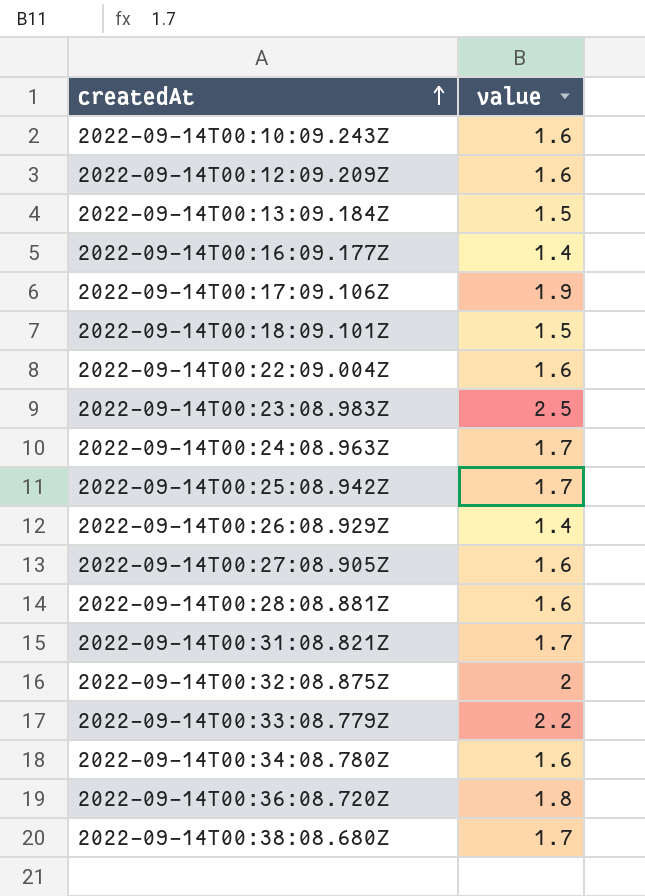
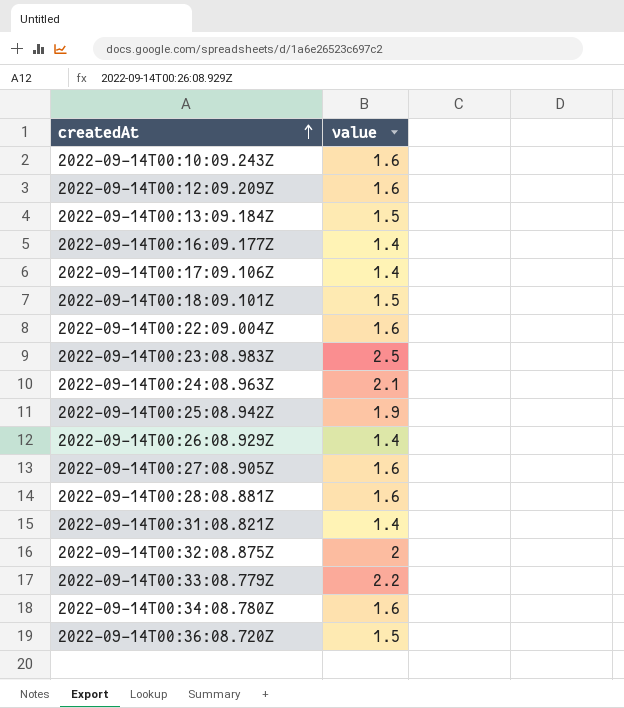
row 2022-09-14T00:38:08.680Z: 1.7 -> none
2022-09-14T00:17:09.106Z | value: 1.9 -> 1.4
2022-09-14T00:24:08.963Z | value: 1.7 -> 2.1
2022-09-14T00:25:08.942Z | value: 1.7 -> 1.9
2022-09-14T00:31:08.821Z | value: 1.7 -> 1.4
2022-09-14T00:36:08.720Z | value: 1.8 -> 1.5

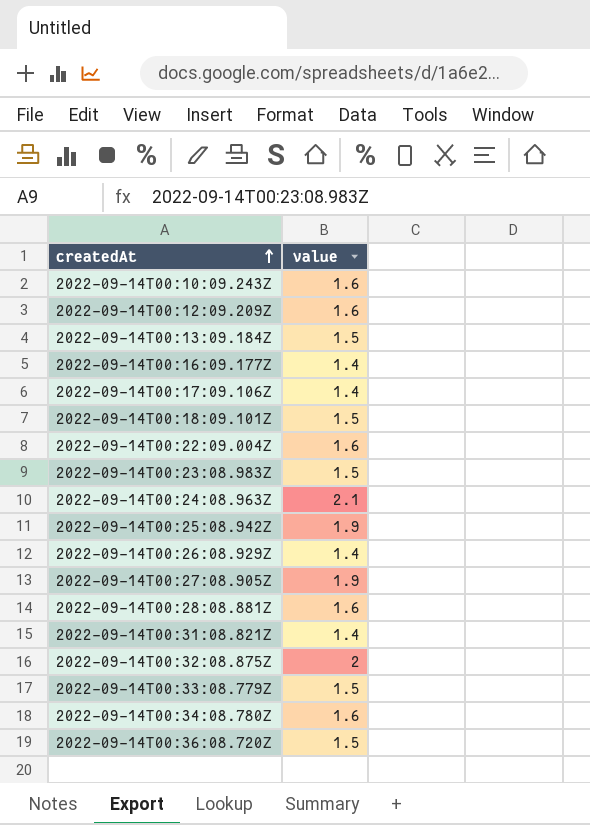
2022-09-14T00:23:08.983Z | value: 2.5 -> 1.5
2022-09-14T00:27:08.905Z | value: 1.6 -> 1.9
2022-09-14T00:33:08.779Z | value: 2.2 -> 1.5

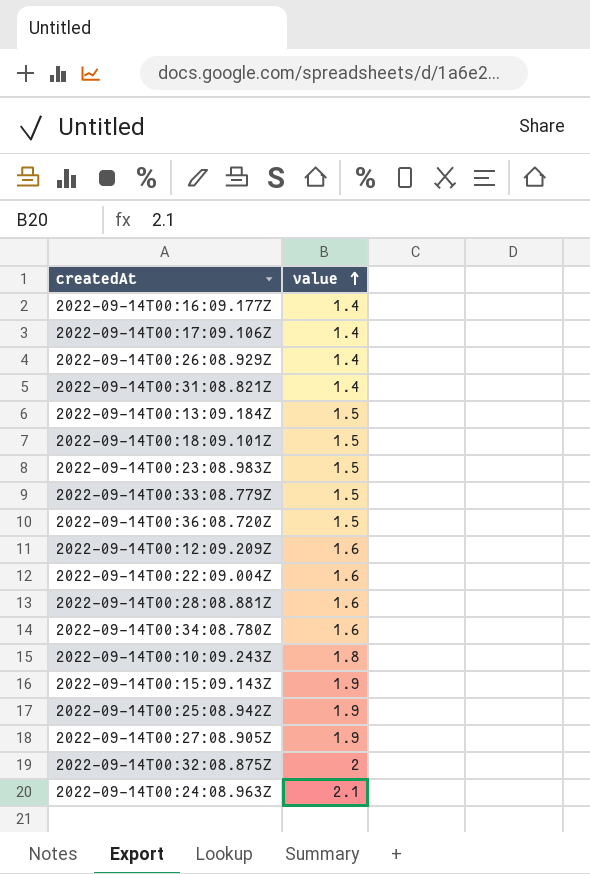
row order: createdAt ascending -> value ascending
2022-09-14T00:10:09.243Z | value: 1.6 -> 1.8
row 2022-09-14T00:15:09.143Z: none -> 1.9

